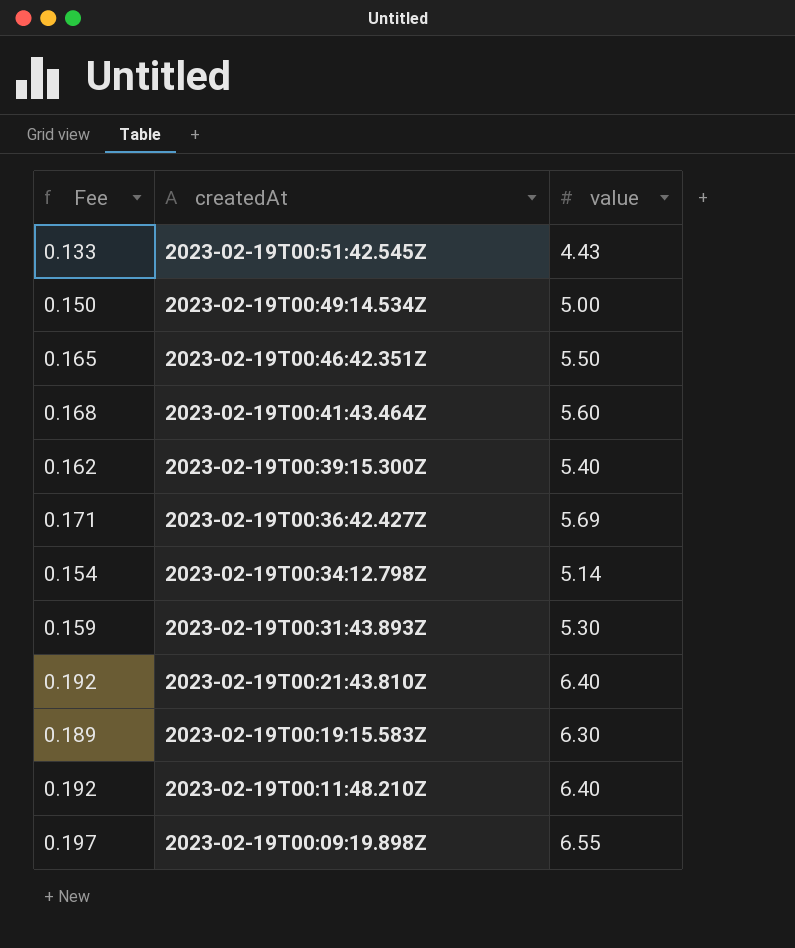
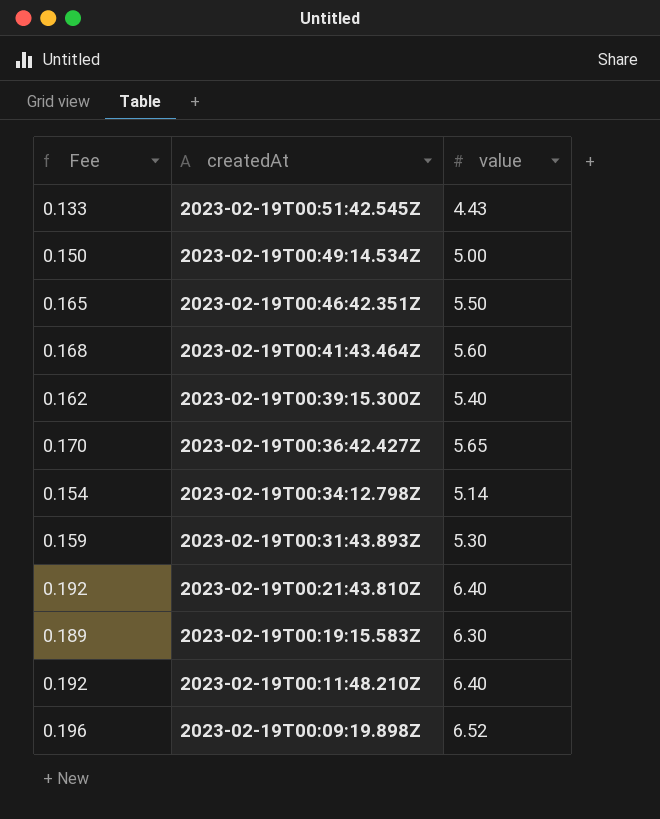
2023-02-19T00:36:42.427Z | Fee: 0.171 -> 0.170
2023-02-19T00:36:42.427Z | value: 5.69 -> 5.65
2023-02-19T00:09:19.898Z | Fee: 0.197 -> 0.196
2023-02-19T00:09:19.898Z | value: 6.55 -> 6.52

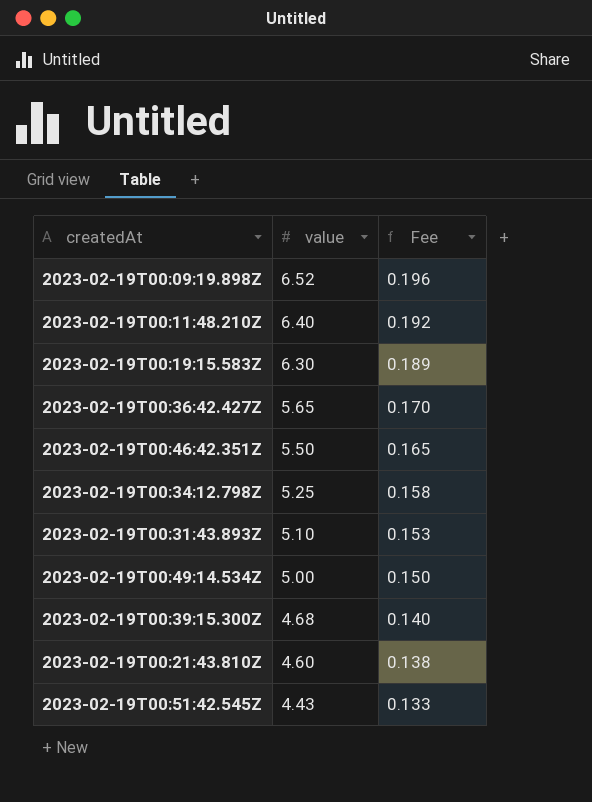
row order: createdAt descending -> value descending
column Fee | position: 1 -> 3
row 2023-02-19T00:41:43.464Z: 0.168 | 5.60 -> none
2023-02-19T00:34:12.798Z | value: 5.14 -> 5.25
2023-02-19T00:34:12.798Z | Fee: 0.154 -> 0.158
2023-02-19T00:31:43.893Z | value: 5.30 -> 5.10
2023-02-19T00:31:43.893Z | Fee: 0.159 -> 0.153
2023-02-19T00:39:15.300Z | value: 5.40 -> 4.68
2023-02-19T00:39:15.300Z | Fee: 0.162 -> 0.140
2023-02-19T00:21:43.810Z | value: 6.40 -> 4.60
2023-02-19T00:21:43.810Z | Fee: 0.192 -> 0.138

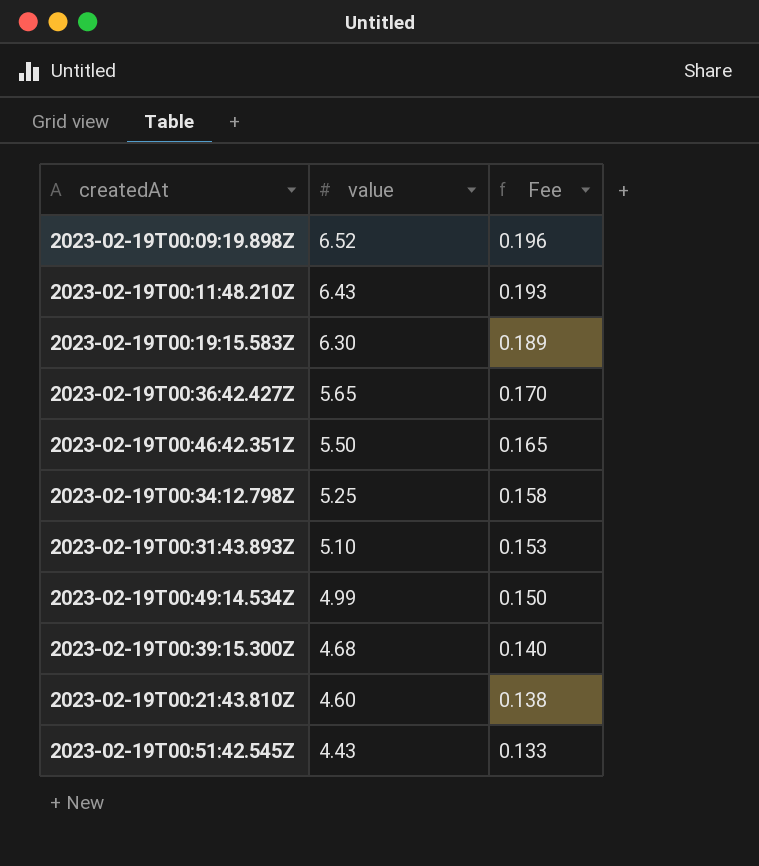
2023-02-19T00:11:48.210Z | value: 6.40 -> 6.43
2023-02-19T00:11:48.210Z | Fee: 0.192 -> 0.193
2023-02-19T00:49:14.534Z | value: 5.00 -> 4.99

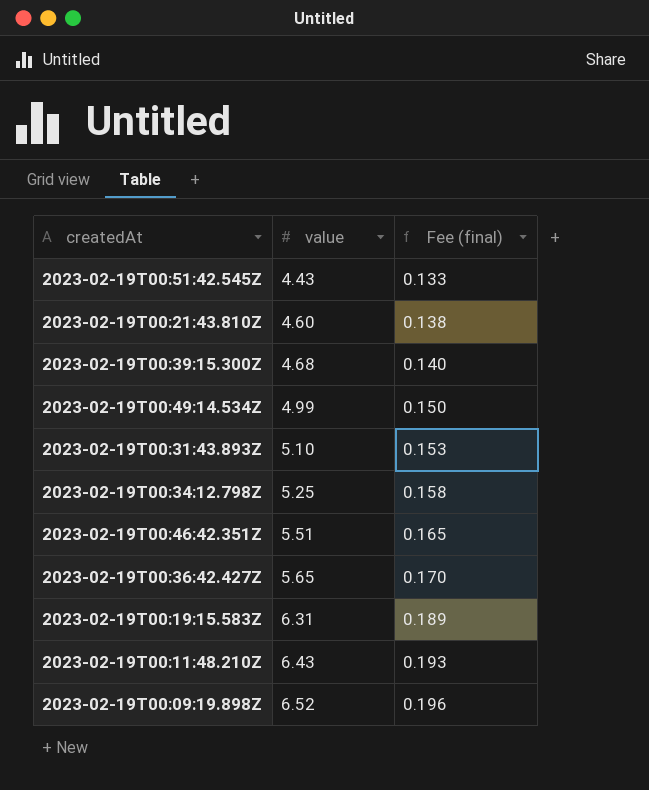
row order: value descending -> value ascending
column name: Fee -> Fee (final)
2023-02-19T00:46:42.351Z | value: 5.50 -> 5.51
2023-02-19T00:19:15.583Z | value: 6.30 -> 6.31

